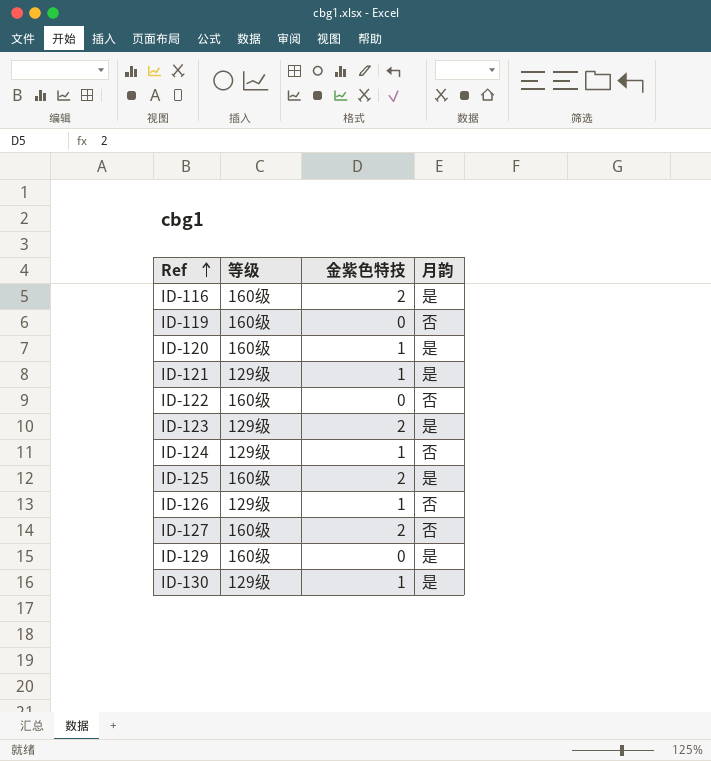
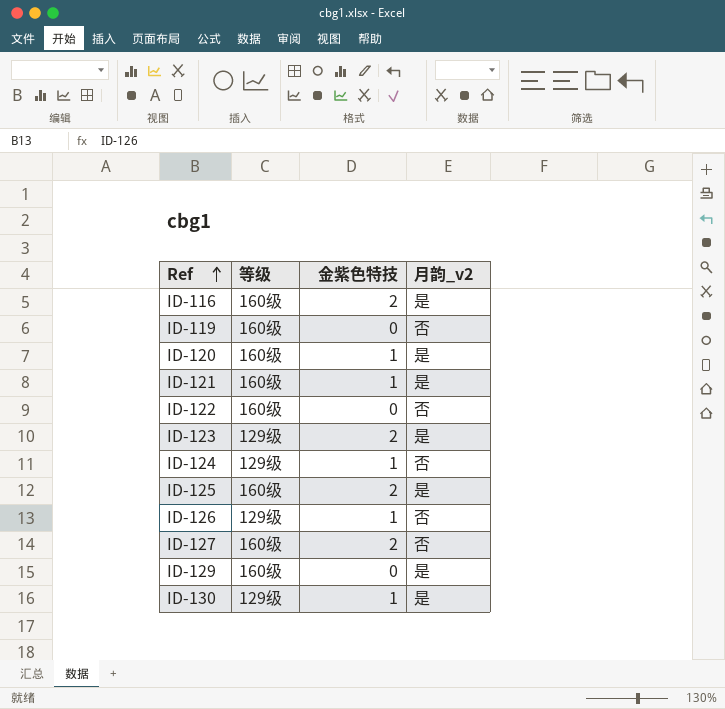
column name: 月韵 -> 月韵_v2
ID-121 | 等级: 129级 -> 160级

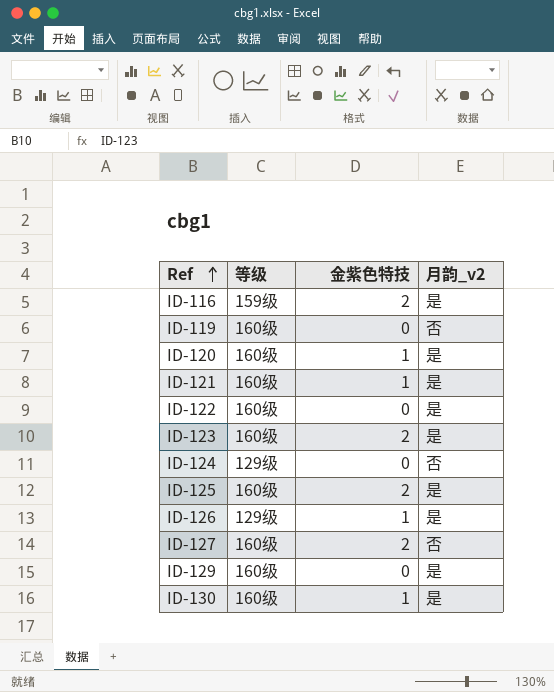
ID-116 | 等级: 160级 -> 159级
ID-122 | 月韵_v2: 否 -> 是
ID-123 | 等级: 129级 -> 160级
ID-124 | 金紫色特技: 1 -> 0
ID-126 | 月韵_v2: 否 -> 是
ID-130 | 等级: 129级 -> 160级

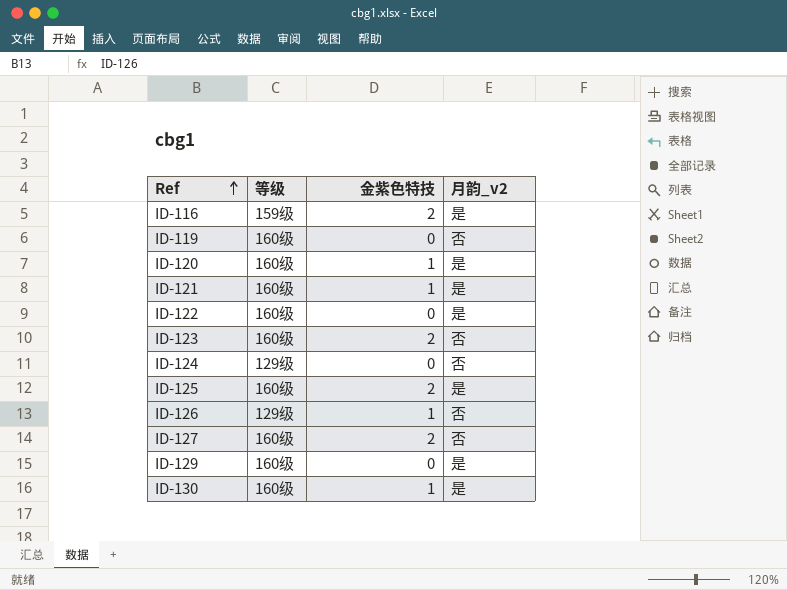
ID-123 | 月韵_v2: 是 -> 否
ID-126 | 月韵_v2: 是 -> 否

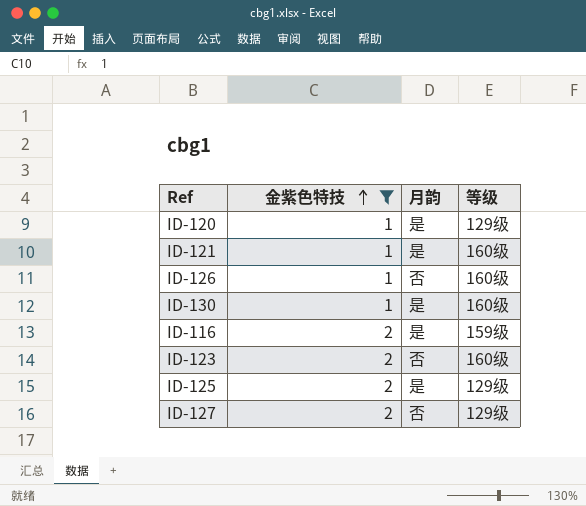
filter: none -> 金紫色特技 != 0
row order: Ref ascending -> 金紫色特技 ascending
column name: 月韵_v2 -> 月韵
column 等级 | position: 2 -> 4
ID-120 | 等级: 160级 -> 129级
ID-126 | 等级: 129级 -> 160级
ID-125 | 等级: 160级 -> 129级
ID-127 | 等级: 160级 -> 129级

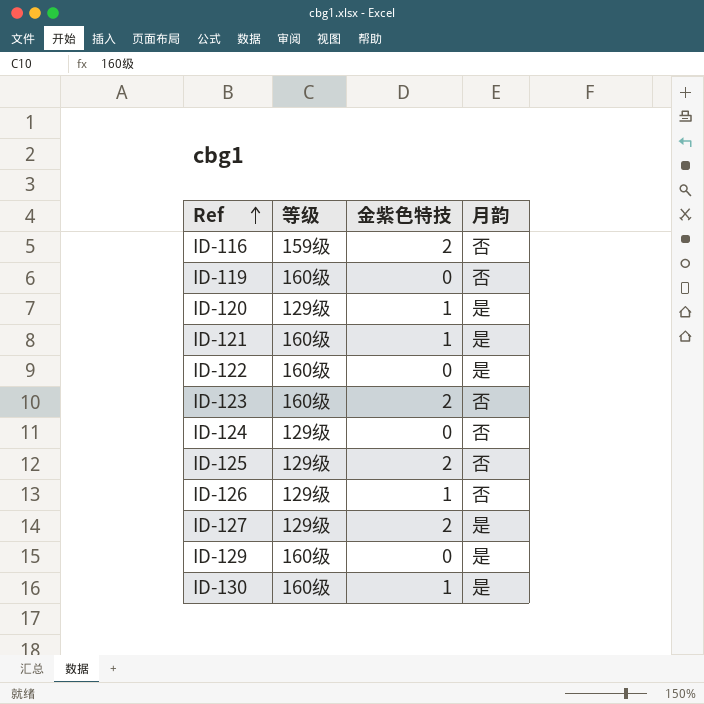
filter: 金紫色特技 != 0 -> none
row order: 金紫色特技 ascending -> Ref ascending
column 等级 | position: 4 -> 2
ID-116 | 月韵: 是 -> 否
ID-125 | 月韵: 是 -> 否
ID-126 | 等级: 160级 -> 129级
ID-127 | 月韵: 否 -> 是

